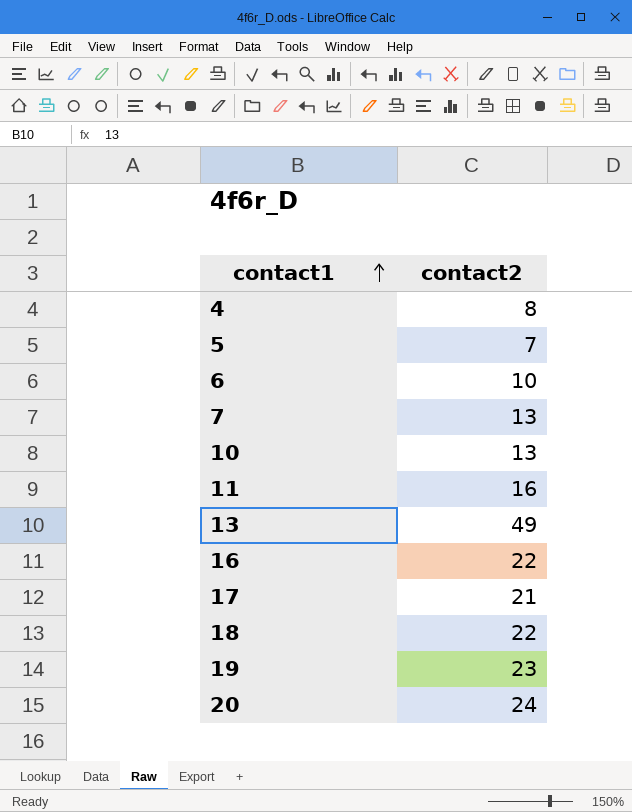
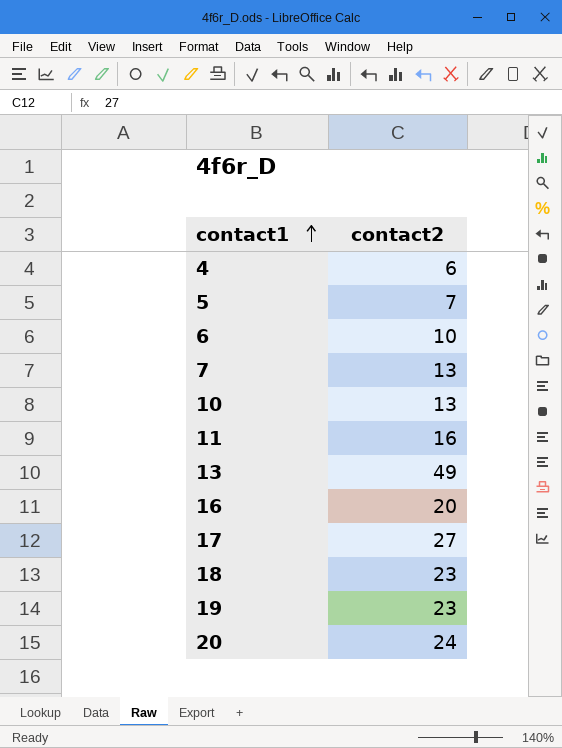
4 | contact2: 8 -> 6
16 | contact2: 22 -> 20
17 | contact2: 21 -> 27
18 | contact2: 22 -> 23

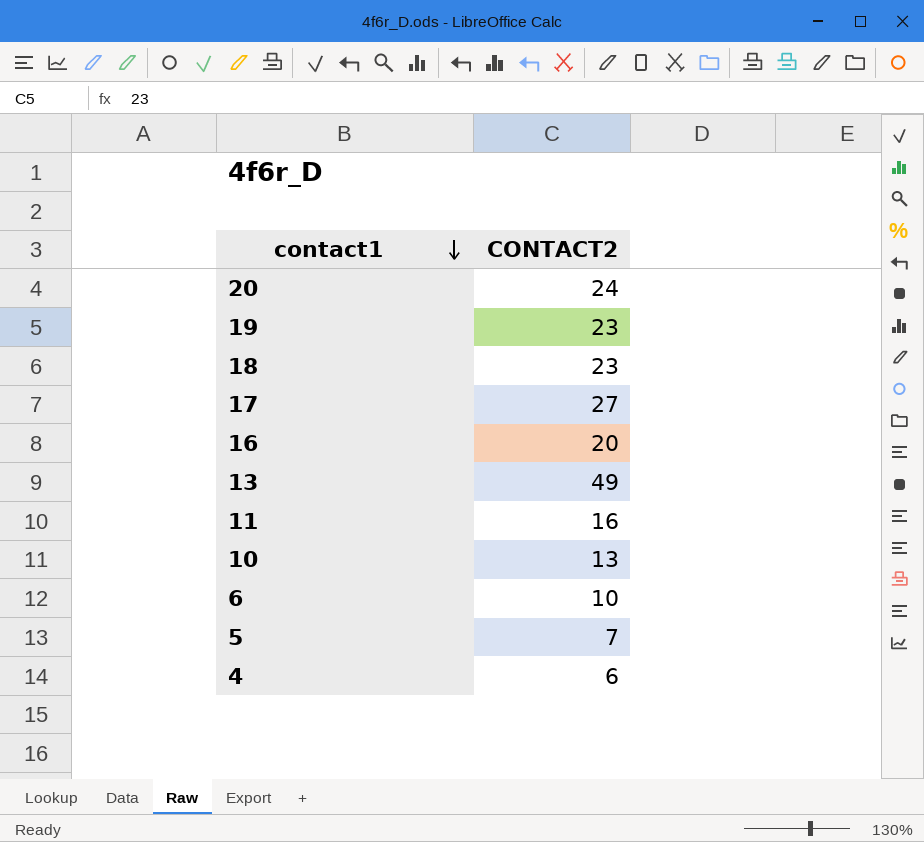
row order: contact1 ascending -> contact1 descending
column name: contact2 -> CONTACT2
row 7: 13 -> none

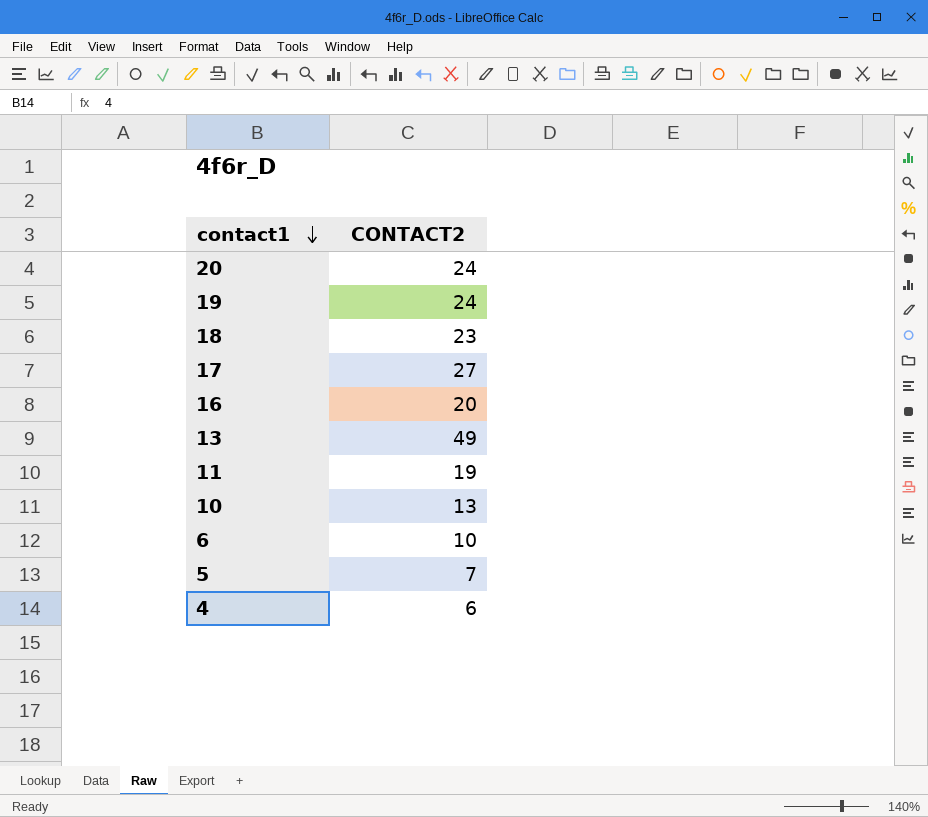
19 | CONTACT2: 23 -> 24
11 | CONTACT2: 16 -> 19

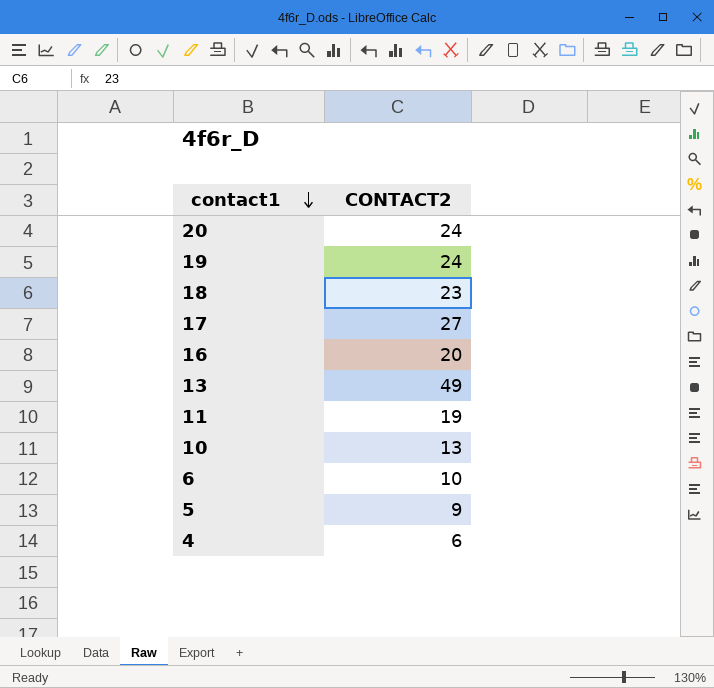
5 | CONTACT2: 7 -> 9

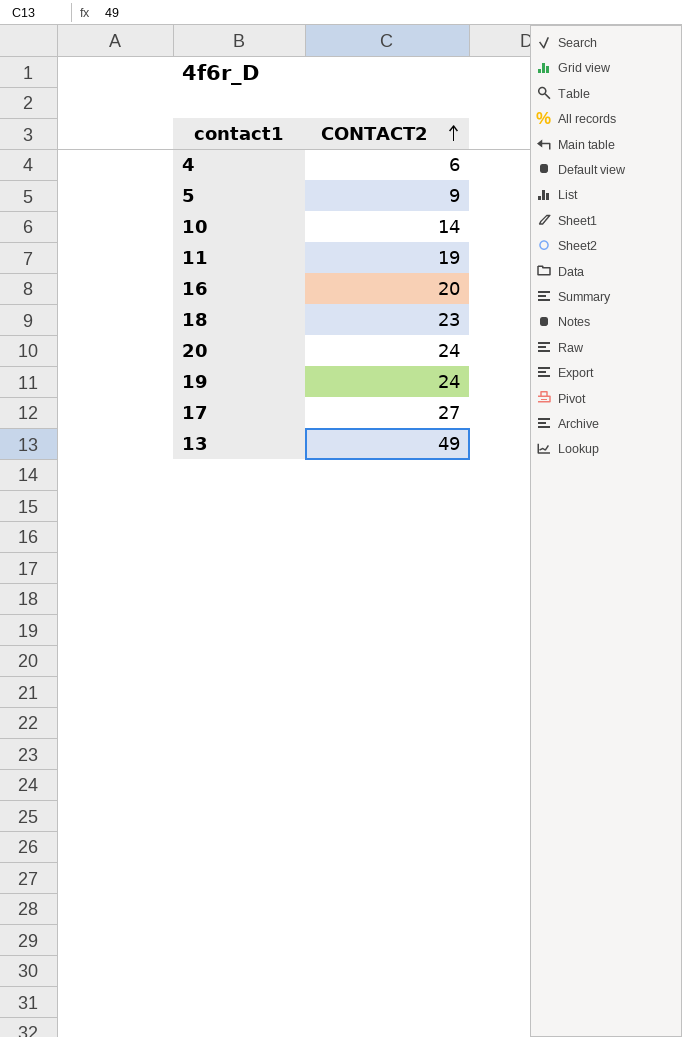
row order: contact1 descending -> CONTACT2 ascending
row 6: 10 -> none
10 | CONTACT2: 13 -> 14

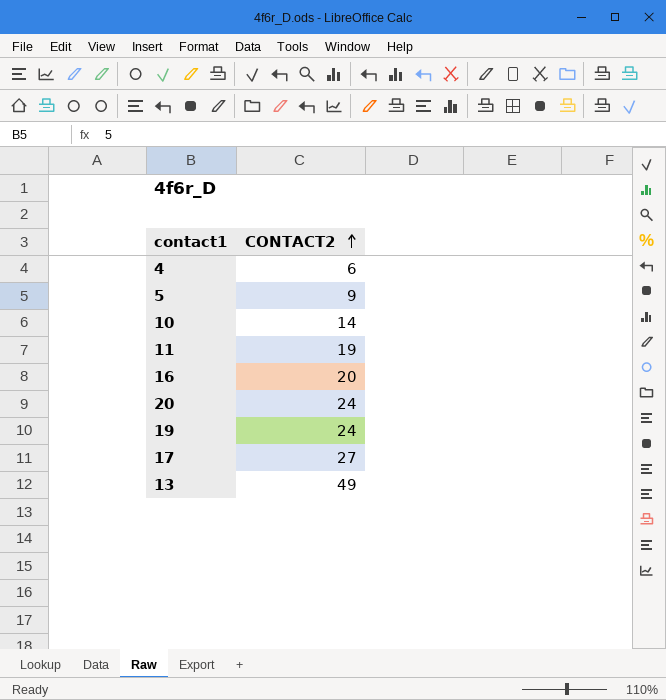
row 18: 23 -> none

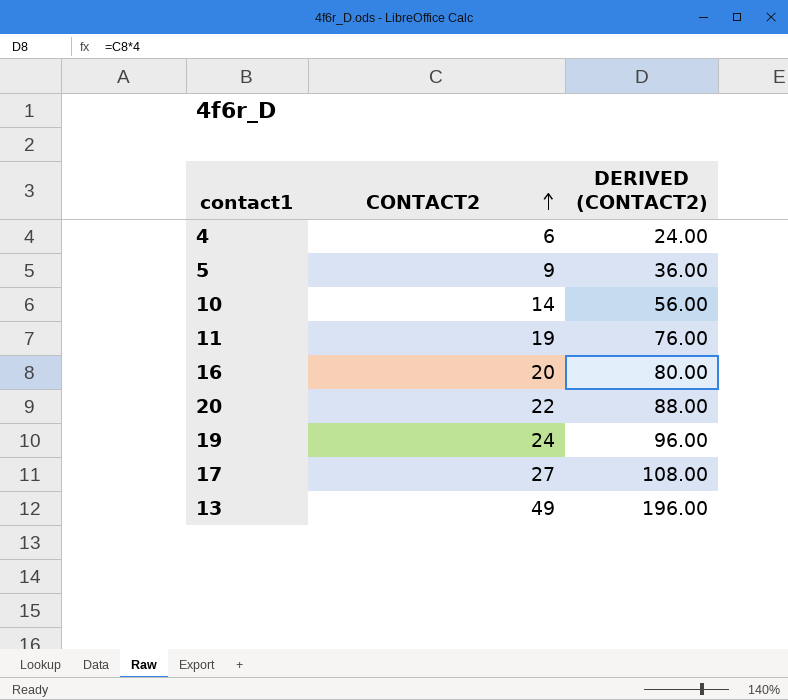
column DERIVED (CONTACT2) | formula: none -> [CONTACT2] * 4
20 | CONTACT2: 24 -> 22

